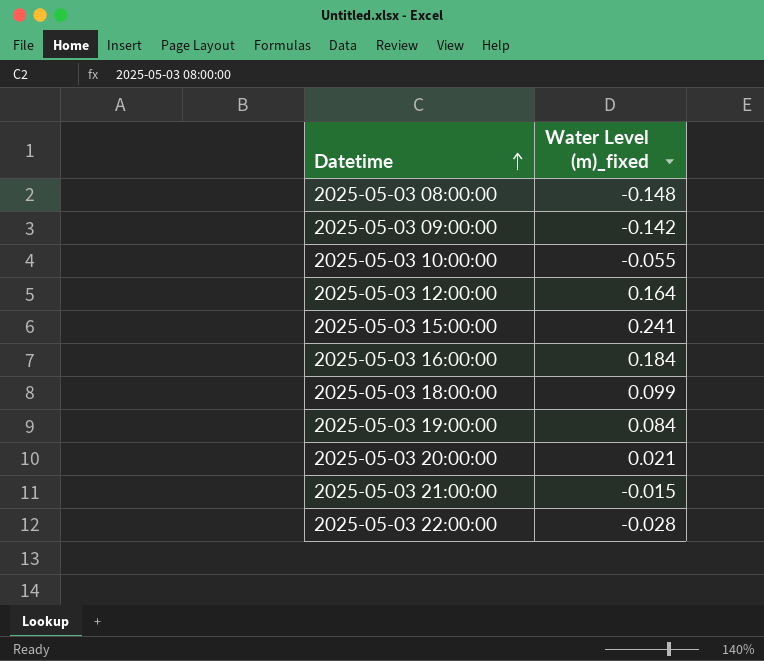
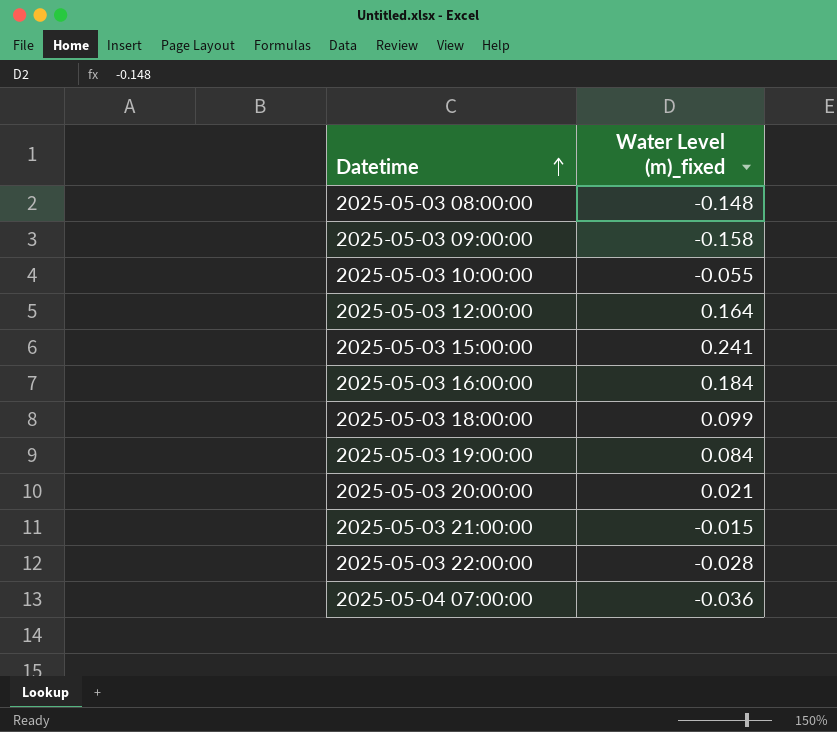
2025-05-03 09:00:00 | Water Level (m)_fixed: -0.142 -> -0.158
row 2025-05-04 07:00:00: none -> -0.036

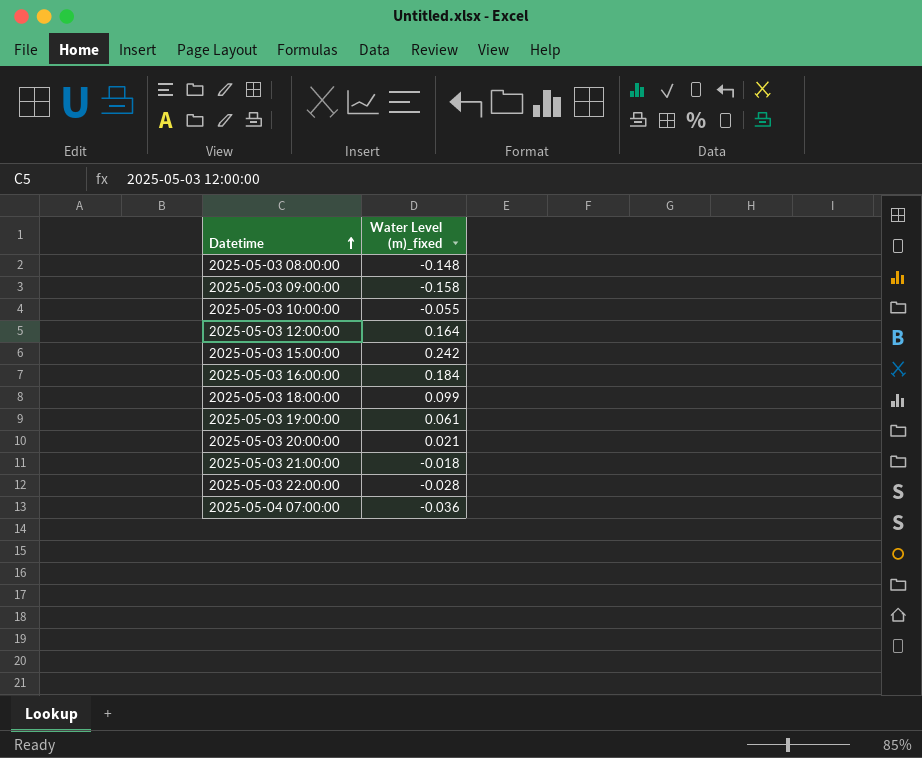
2025-05-03 15:00:00 | Water Level (m)_fixed: 0.241 -> 0.242
2025-05-03 19:00:00 | Water Level (m)_fixed: 0.084 -> 0.061
2025-05-03 21:00:00 | Water Level (m)_fixed: -0.015 -> -0.018

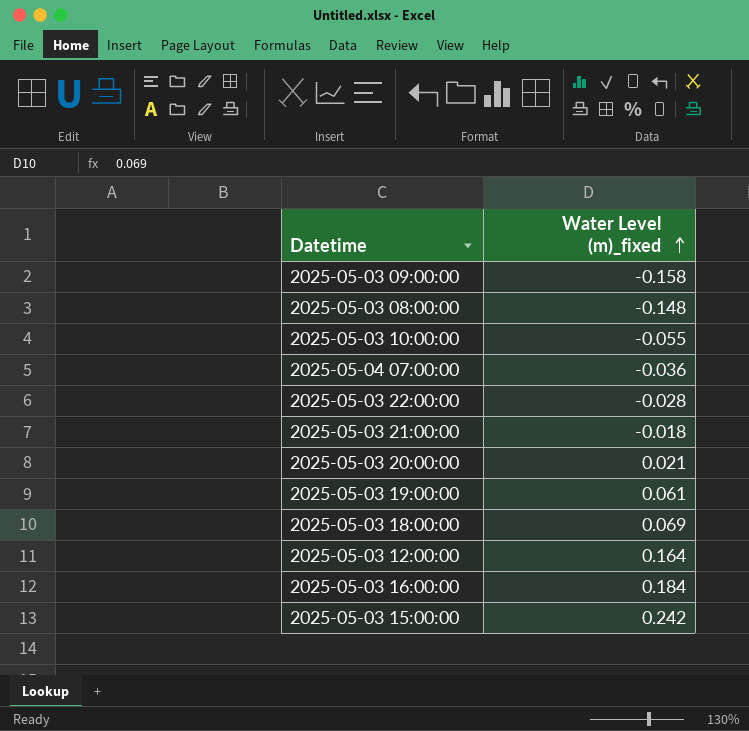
row order: Datetime ascending -> Water Level (m)_fixed ascending
2025-05-03 18:00:00 | Water Level (m)_fixed: 0.099 -> 0.069

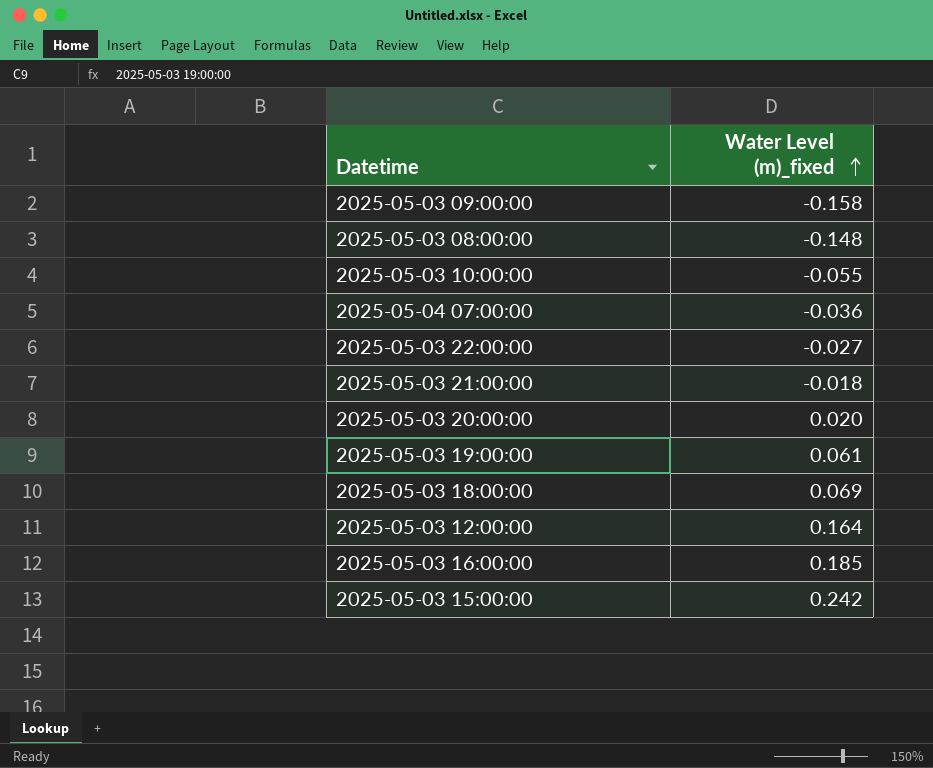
2025-05-03 22:00:00 | Water Level (m)_fixed: -0.028 -> -0.027
2025-05-03 20:00:00 | Water Level (m)_fixed: 0.021 -> 0.020
2025-05-03 16:00:00 | Water Level (m)_fixed: 0.184 -> 0.185

